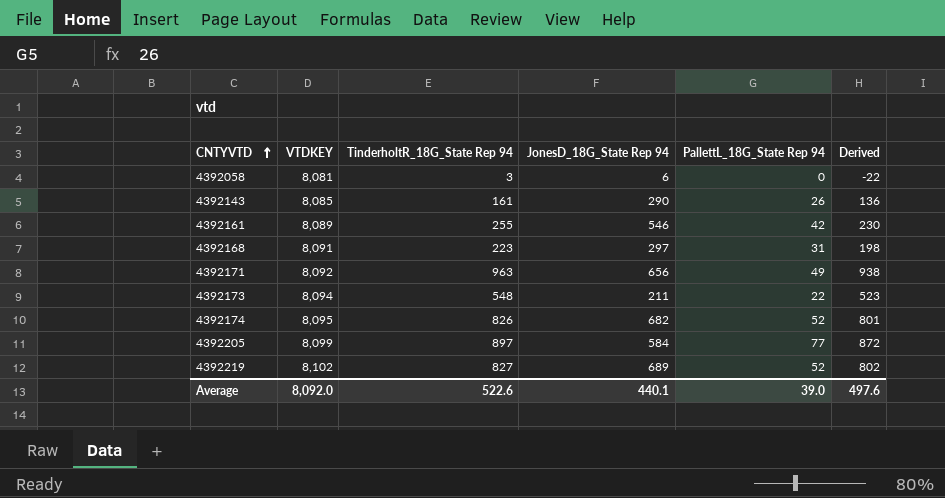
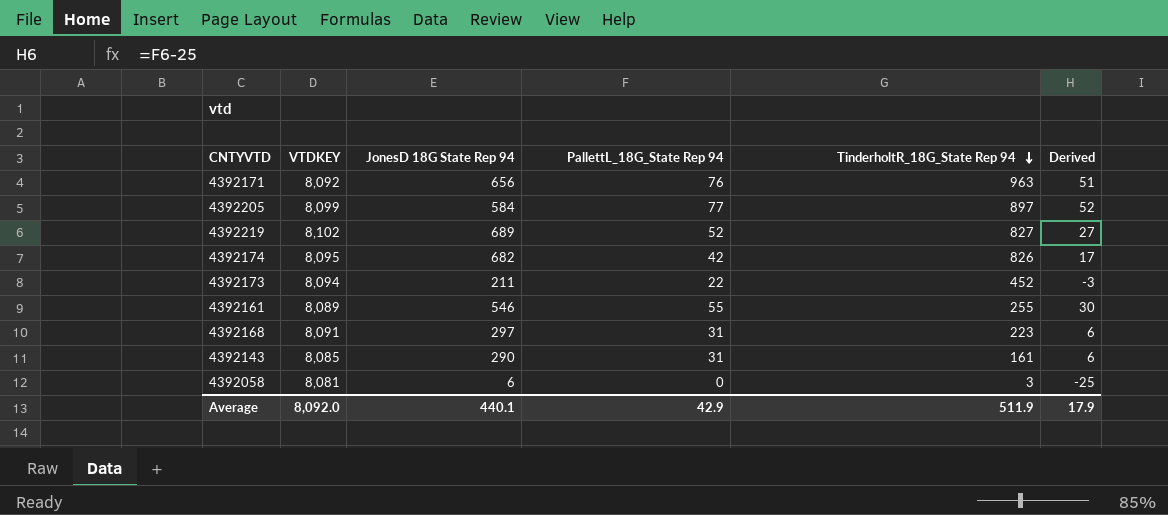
row order: CNTYVTD ascending -> TinderholtR_18G_State Rep 94 descending
column name: JonesD_18G_State Rep 94 -> JonesD 18G State Rep 94
column TinderholtR_18G_State Rep 94 | position: 3 -> 5
column Derived | formula: [TinderholtR_18G_State Rep 94] - 25 -> [PallettL_18G_State Rep 94] - 25
4392171 | PallettL_18G_State Rep 94: 49 -> 76
4392174 | PallettL_18G_State Rep 94: 52 -> 42
4392173 | TinderholtR_18G_State Rep 94: 548 -> 452
4392161 | PallettL_18G_State Rep 94: 42 -> 55
4392143 | PallettL_18G_State Rep 94: 26 -> 31
Average | PallettL_18G_State Rep 94: 39.0 -> 42.9
Average | TinderholtR_18G_State Rep 94: 522.6 -> 511.9
Average | Derived: 497.6 -> 17.9

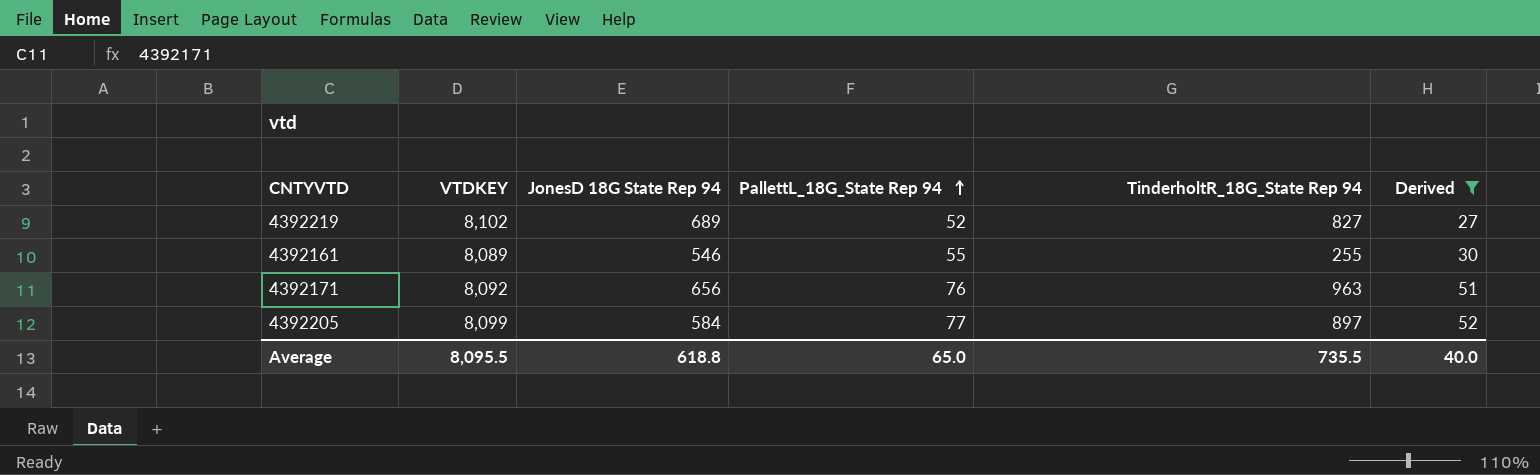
filter: none -> Derived >= 27
row order: TinderholtR_18G_State Rep 94 descending -> PallettL_18G_State Rep 94 ascending
Average | VTDKEY: 8,092.0 -> 8,095.5
Average | JonesD 18G State Rep 94: 440.1 -> 618.8
Average | PallettL_18G_State Rep 94: 42.9 -> 65.0
Average | TinderholtR_18G_State Rep 94: 511.9 -> 735.5
Average | Derived: 17.9 -> 40.0

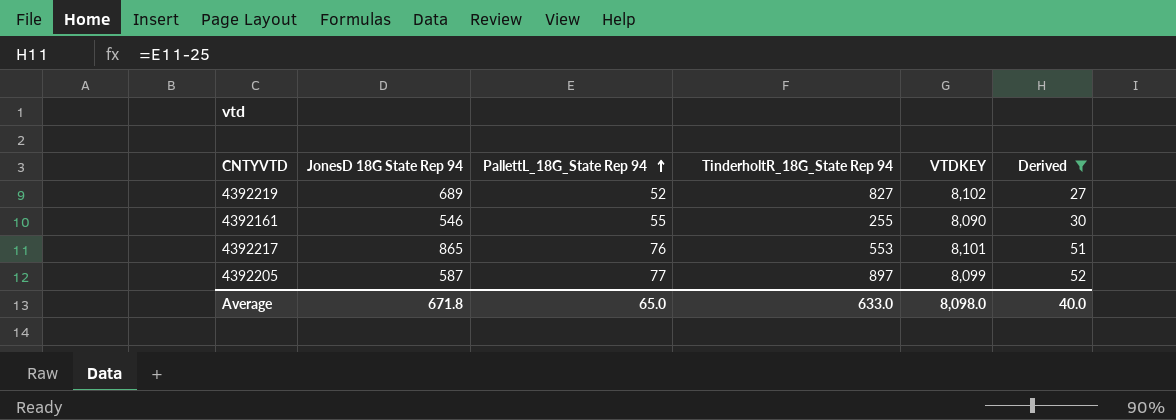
column VTDKEY | position: 2 -> 5
row 4392171: 8,092 | 656 | 76 | 963 | 51 -> none
4392161 | VTDKEY: 8,089 -> 8,090
row 4392217: none -> 865 | 76 | 553 | 8,101 | 51
4392205 | JonesD 18G State Rep 94: 584 -> 587
Average | JonesD 18G State Rep 94: 618.8 -> 671.8
Average | TinderholtR_18G_State Rep 94: 735.5 -> 633.0
Average | VTDKEY: 8,095.5 -> 8,098.0

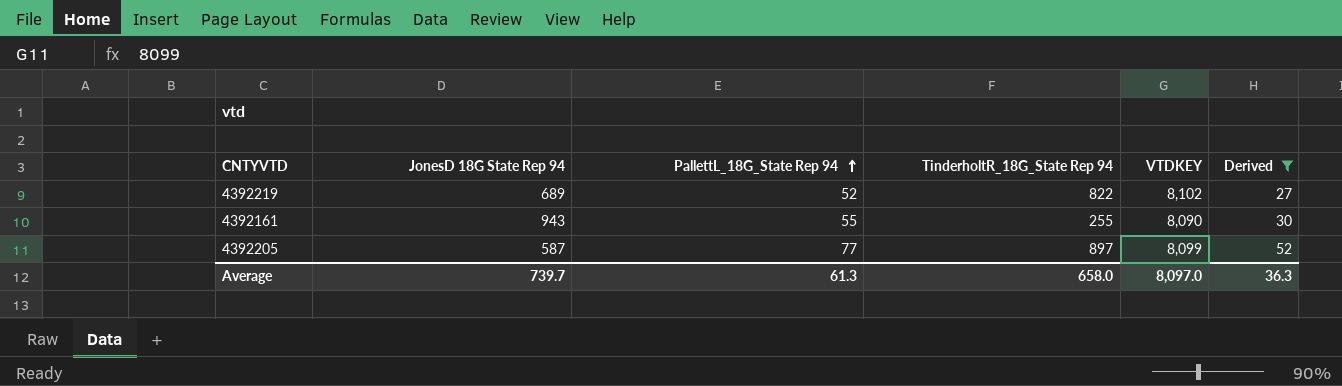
row 4392217: 865 | 76 | 553 | 8,101 | 51 -> none
4392219 | TinderholtR_18G_State Rep 94: 827 -> 822
4392161 | JonesD 18G State Rep 94: 546 -> 943
Average | JonesD 18G State Rep 94: 671.8 -> 739.7
Average | PallettL_18G_State Rep 94: 65.0 -> 61.3
Average | TinderholtR_18G_State Rep 94: 633.0 -> 658.0
Average | VTDKEY: 8,098.0 -> 8,097.0
Average | Derived: 40.0 -> 36.3

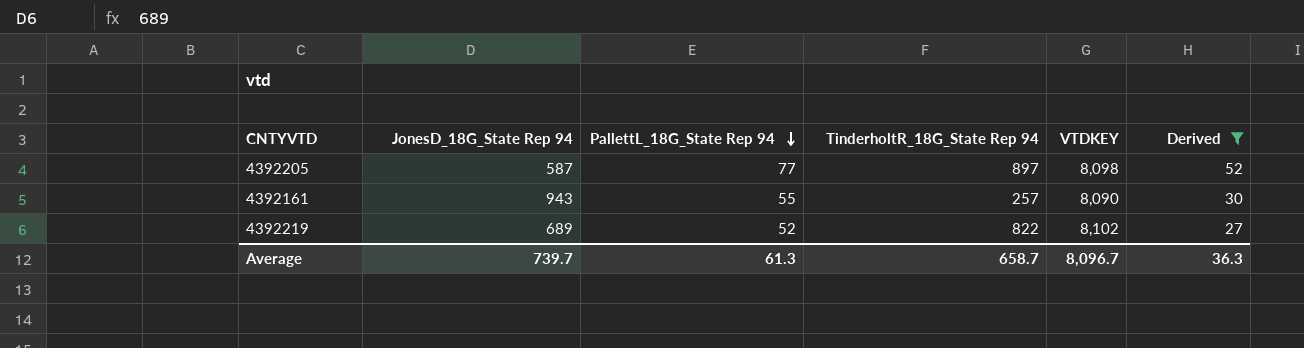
row order: PallettL_18G_State Rep 94 ascending -> PallettL_18G_State Rep 94 descending
column name: JonesD 18G State Rep 94 -> JonesD_18G_State Rep 94
4392205 | VTDKEY: 8,099 -> 8,098
4392161 | TinderholtR_18G_State Rep 94: 255 -> 257
Average | TinderholtR_18G_State Rep 94: 658.0 -> 658.7
Average | VTDKEY: 8,097.0 -> 8,096.7

